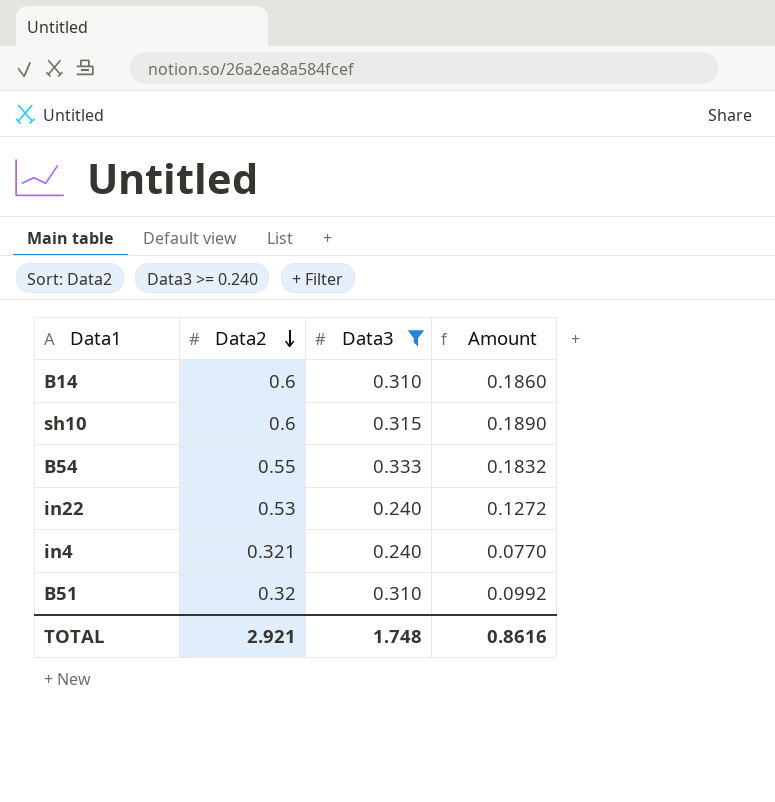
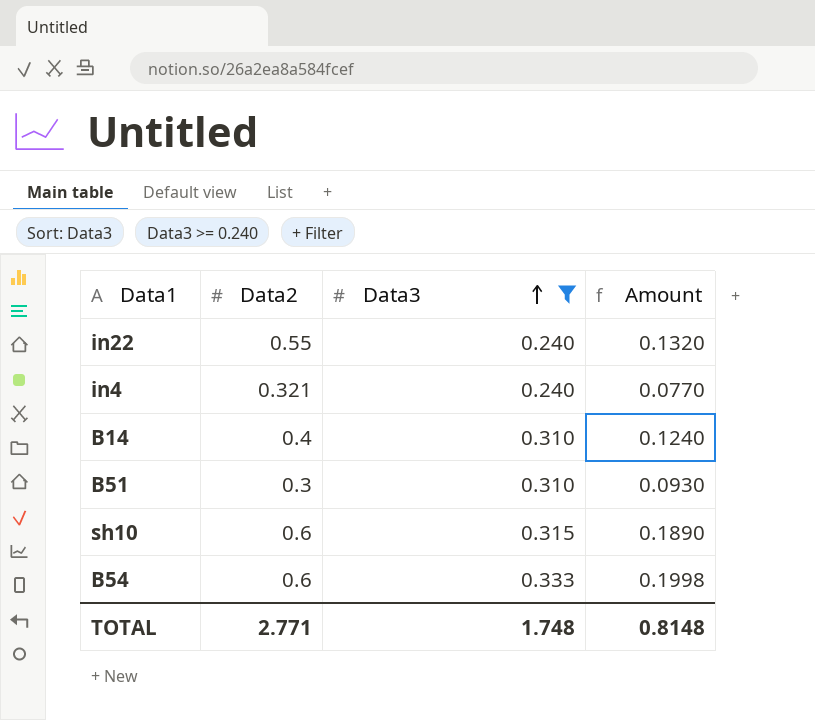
row order: Data2 descending -> Data3 ascending
in22 | Data2: 0.53 -> 0.55
in22 | Amount: 0.1272 -> 0.1320
B14 | Data2: 0.6 -> 0.4
B14 | Amount: 0.1860 -> 0.1240
B51 | Data2: 0.32 -> 0.3
B51 | Amount: 0.0992 -> 0.0930
B54 | Data2: 0.55 -> 0.6
B54 | Amount: 0.1832 -> 0.1998
TOTAL | Data2: 2.921 -> 2.771
TOTAL | Amount: 0.8616 -> 0.8148

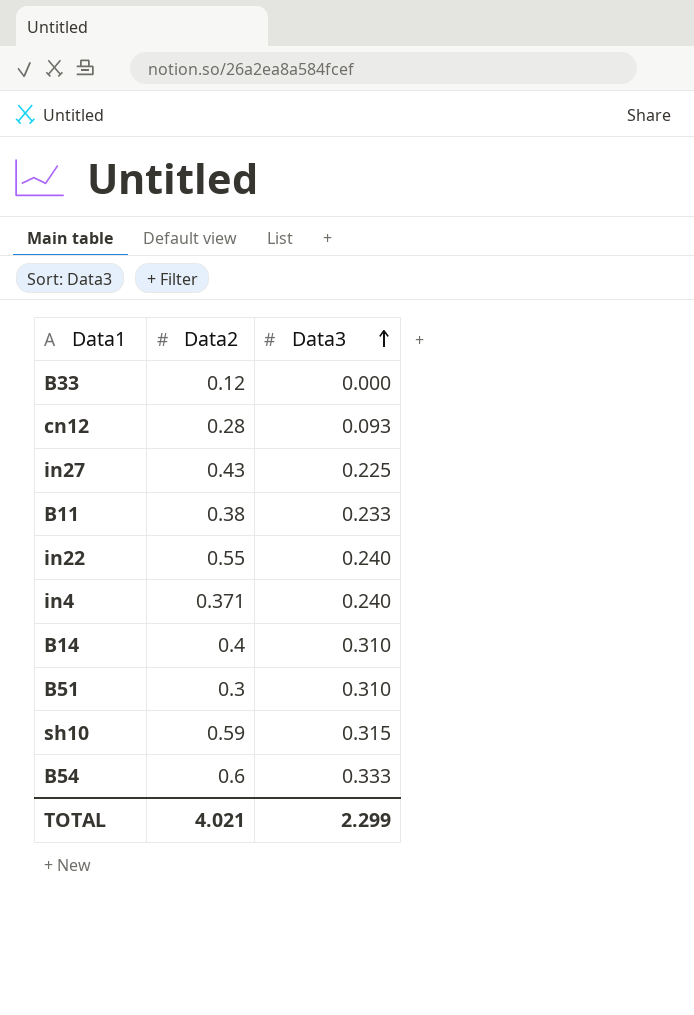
filter: Data3 >= 0.240 -> none
column Amount | formula: [Data2] * [Data3] -> none
in4 | Data2: 0.321 -> 0.371
sh10 | Data2: 0.6 -> 0.59
TOTAL | Data2: 2.771 -> 4.021
TOTAL | Data3: 1.748 -> 2.299

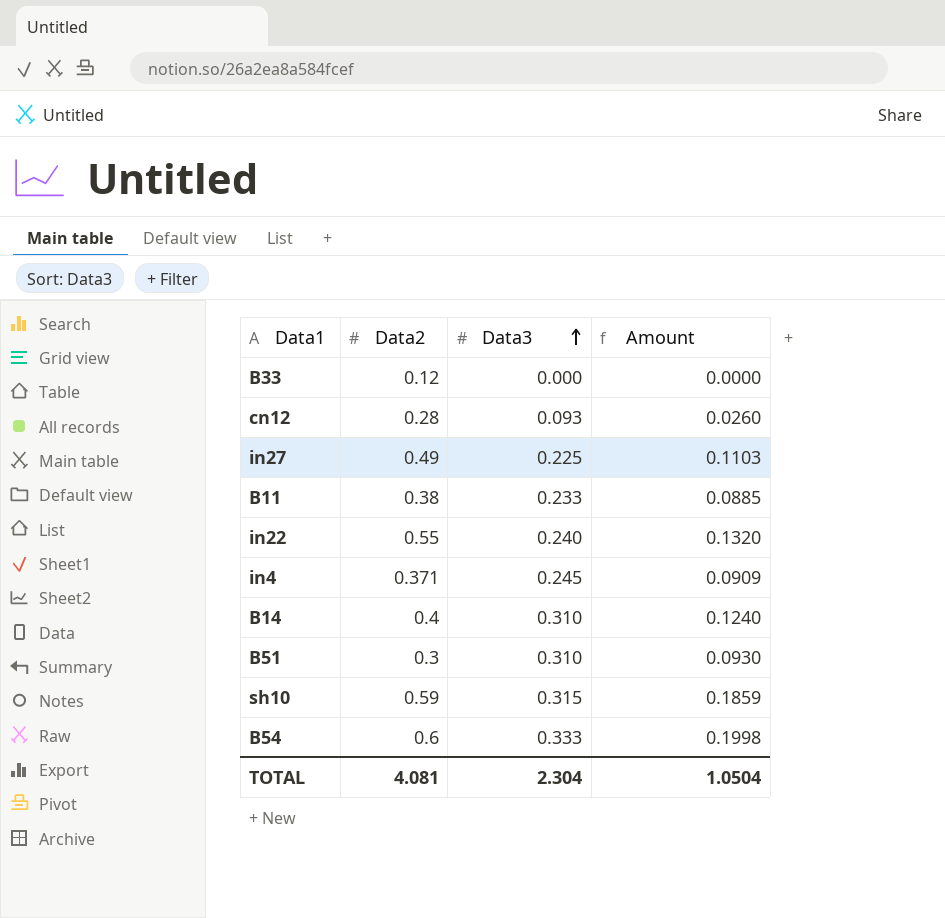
column Amount | formula: none -> [Data2] * [Data3]
in27 | Data2: 0.43 -> 0.49
in4 | Data3: 0.240 -> 0.245
TOTAL | Data2: 4.021 -> 4.081
TOTAL | Data3: 2.299 -> 2.304

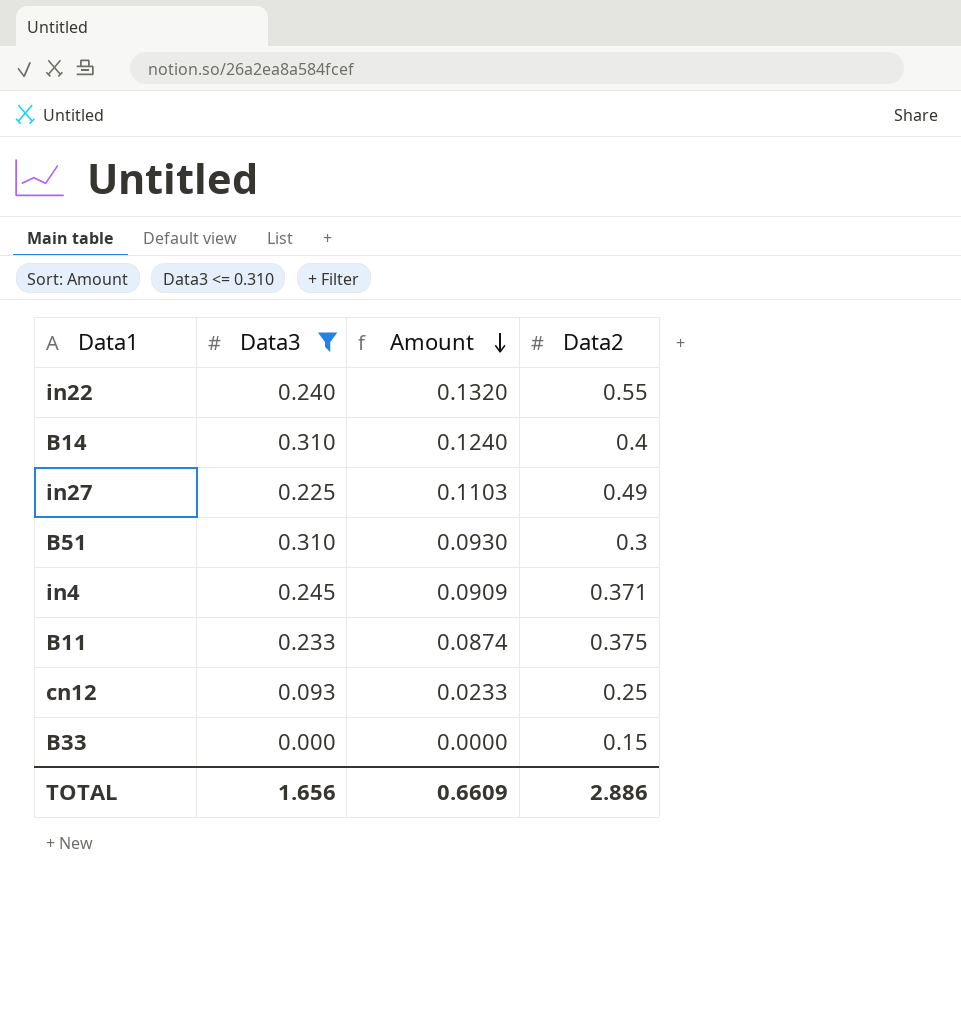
filter: none -> Data3 <= 0.310
row order: Data3 ascending -> Amount descending
column Data2 | position: 2 -> 4
B11 | Amount: 0.0885 -> 0.0874
B11 | Data2: 0.38 -> 0.375
cn12 | Amount: 0.0260 -> 0.0233
cn12 | Data2: 0.28 -> 0.25
B33 | Data2: 0.12 -> 0.15
TOTAL | Data3: 2.304 -> 1.656
TOTAL | Amount: 1.0504 -> 0.6609
TOTAL | Data2: 4.081 -> 2.886

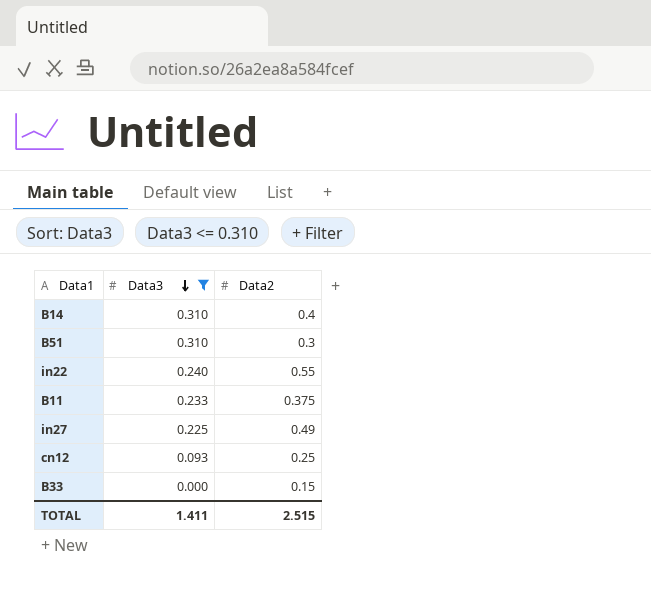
row order: Amount descending -> Data3 descending
column Amount | formula: [Data3] * [Data2] -> none
row in4: 0.245 | 0.0909 | 0.371 -> none
TOTAL | Data3: 1.656 -> 1.411
TOTAL | Data2: 2.886 -> 2.515

